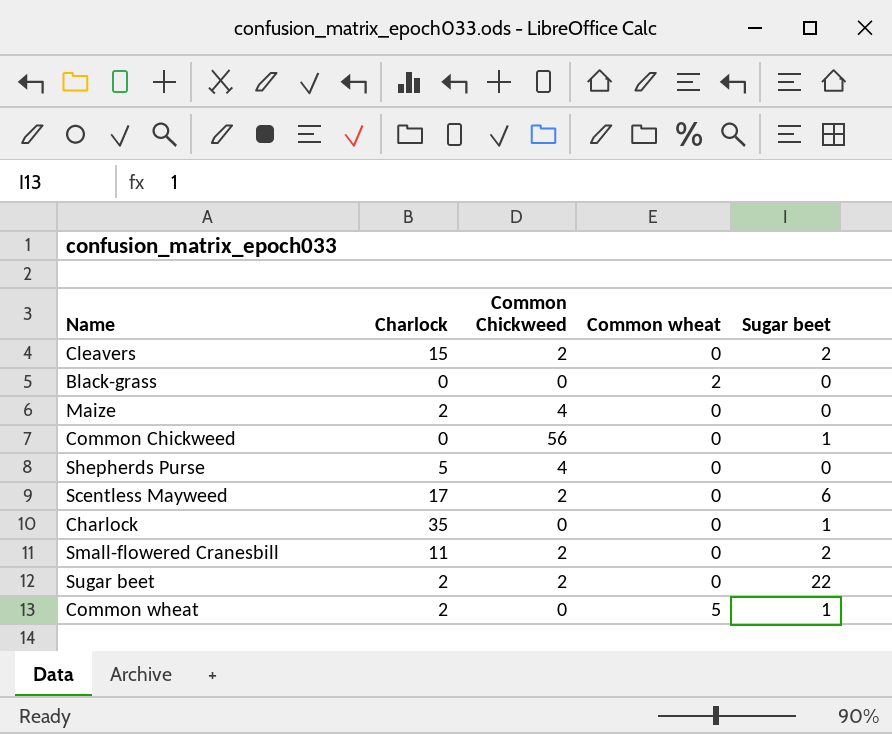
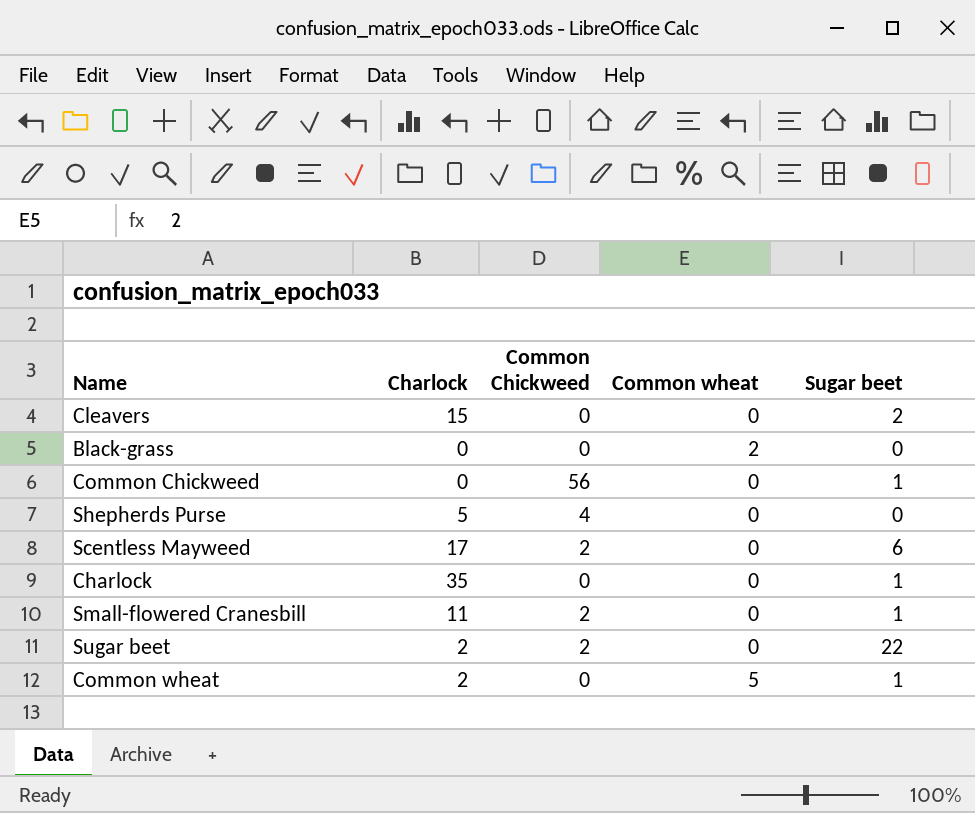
row Maize: 2 | 4 | 0 | 0 -> none
Cleavers | Common Chickweed: 2 -> 0
Small-flowered Cranesbill | Sugar beet: 2 -> 1

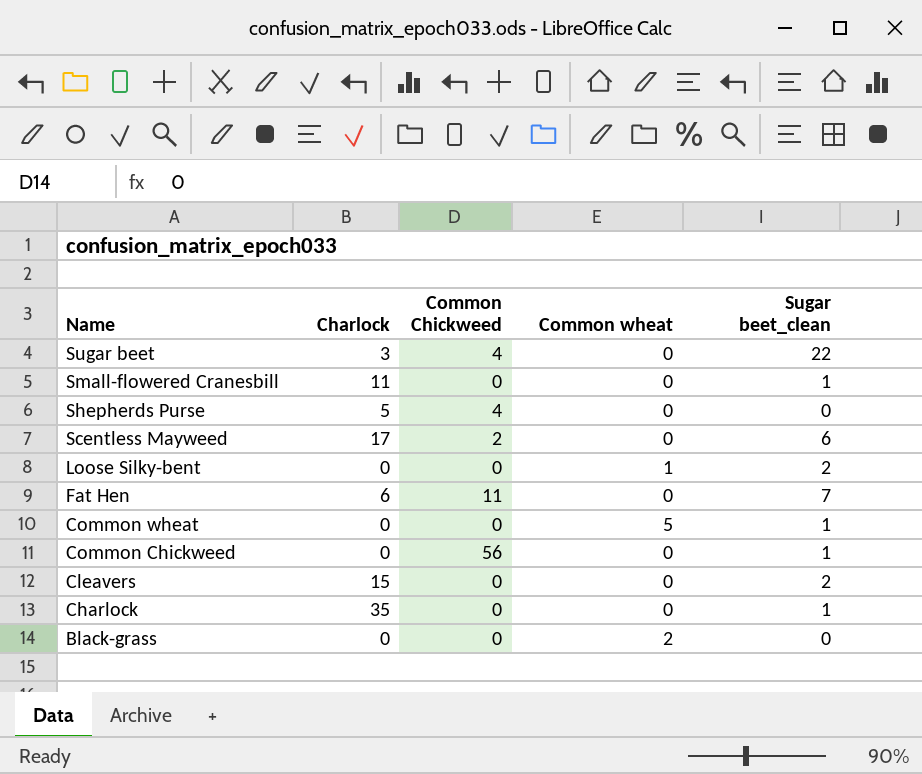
row order: none -> Name descending
column name: Sugar beet -> Sugar beet_clean
Sugar beet | Charlock: 2 -> 3
Sugar beet | Common Chickweed: 2 -> 4
Small-flowered Cranesbill | Common Chickweed: 2 -> 0
row Loose Silky-bent: none -> 0 | 0 | 1 | 2
row Fat Hen: none -> 6 | 11 | 0 | 7
Common wheat | Charlock: 2 -> 0

